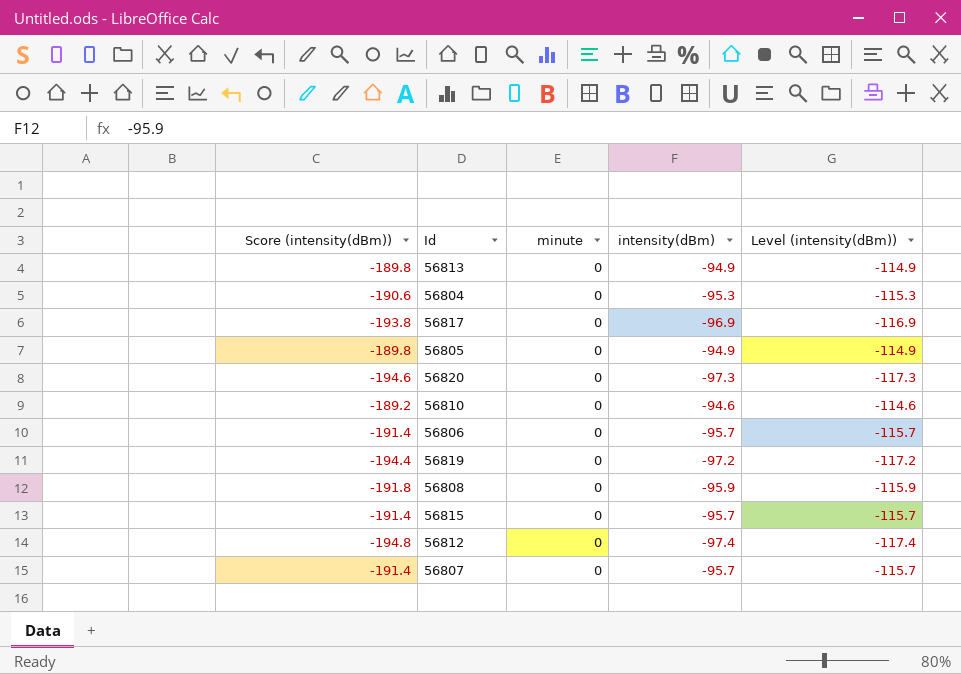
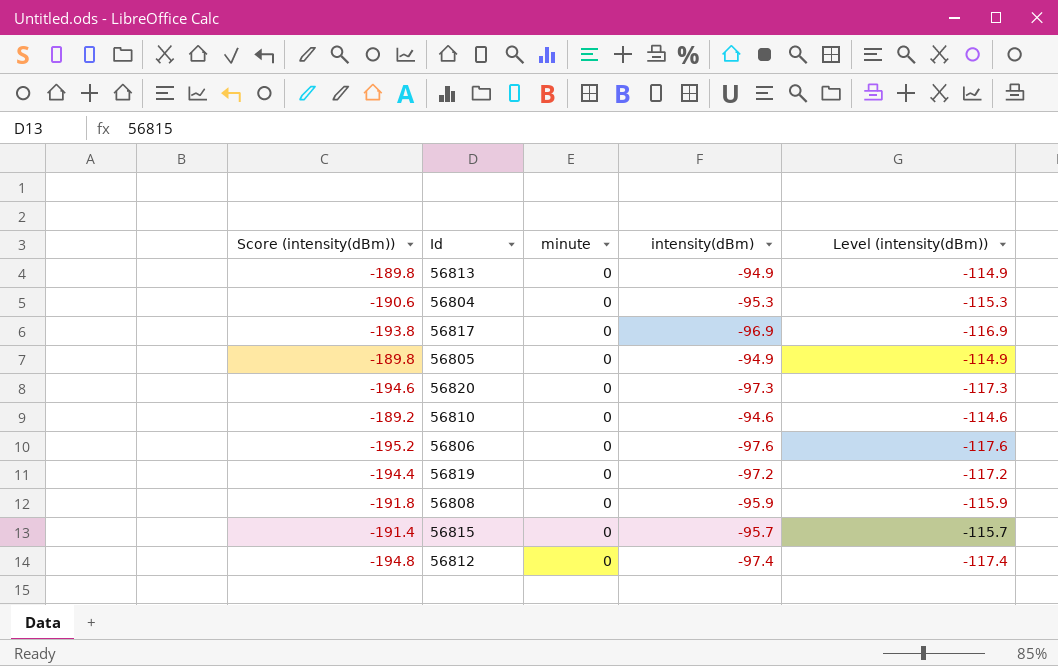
row 56807: -191.4 | 0 | -95.7 | -115.7 -> none
56806 | Score (intensity(dBm)): -191.4 -> -195.2
56806 | intensity(dBm): -95.7 -> -97.6
56806 | Level (intensity(dBm)): -115.7 -> -117.6

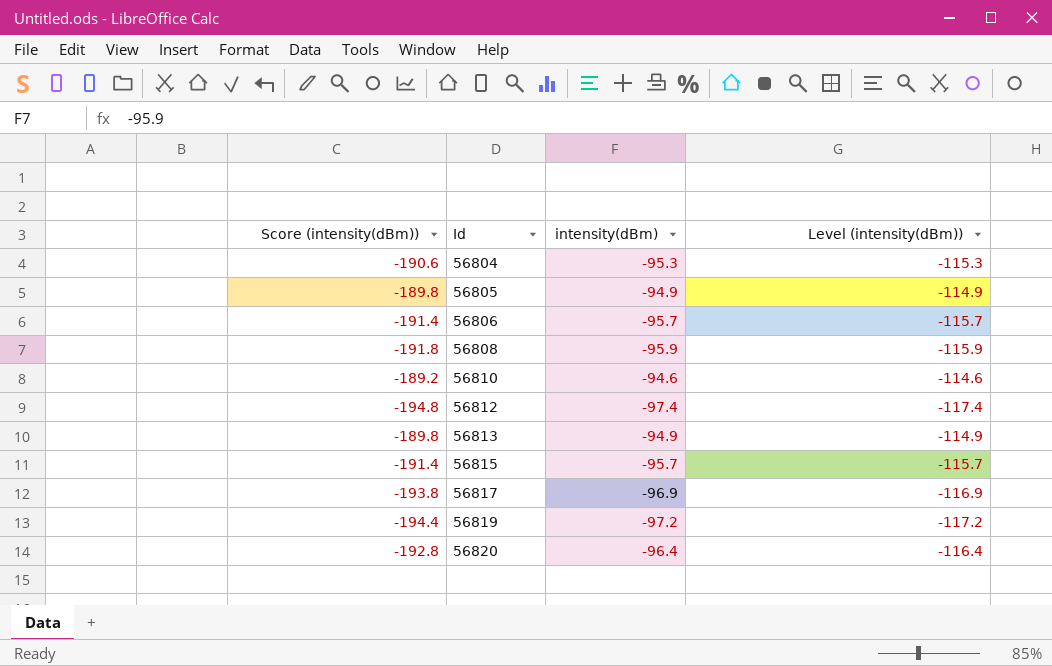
row order: none -> Id ascending
column minute | position: 3 -> none
56806 | Score (intensity(dBm)): -195.2 -> -191.4
56806 | intensity(dBm): -97.6 -> -95.7
56806 | Level (intensity(dBm)): -117.6 -> -115.7
56820 | Score (intensity(dBm)): -194.6 -> -192.8
56820 | intensity(dBm): -97.3 -> -96.4
56820 | Level (intensity(dBm)): -117.3 -> -116.4

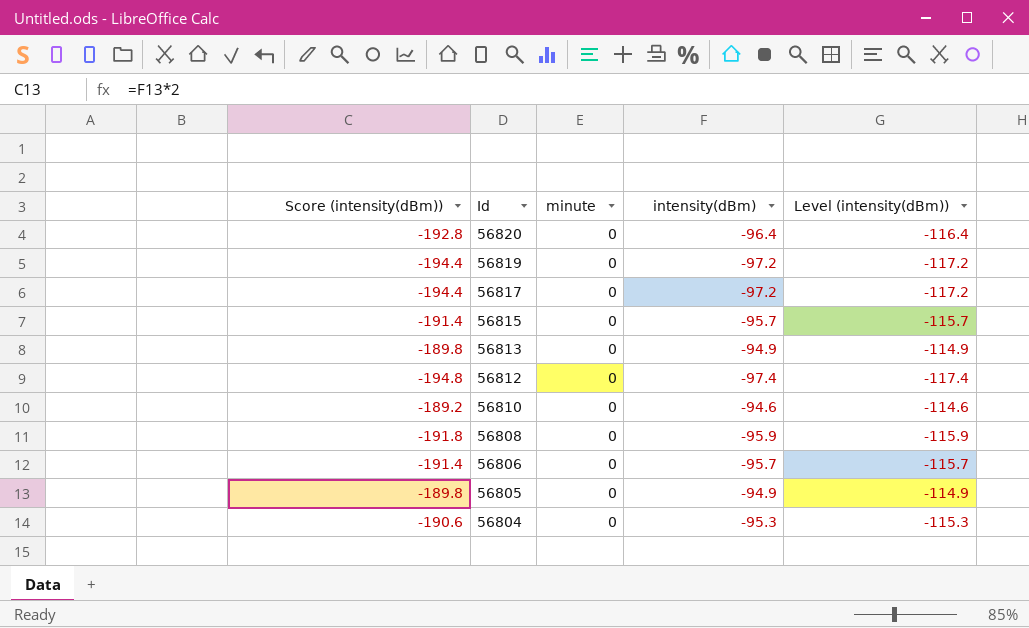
row order: Id ascending -> Id descending
column minute | position: none -> 3
56817 | Score (intensity(dBm)): -193.8 -> -194.4
56817 | intensity(dBm): -96.9 -> -97.2
56817 | Level (intensity(dBm)): -116.9 -> -117.2

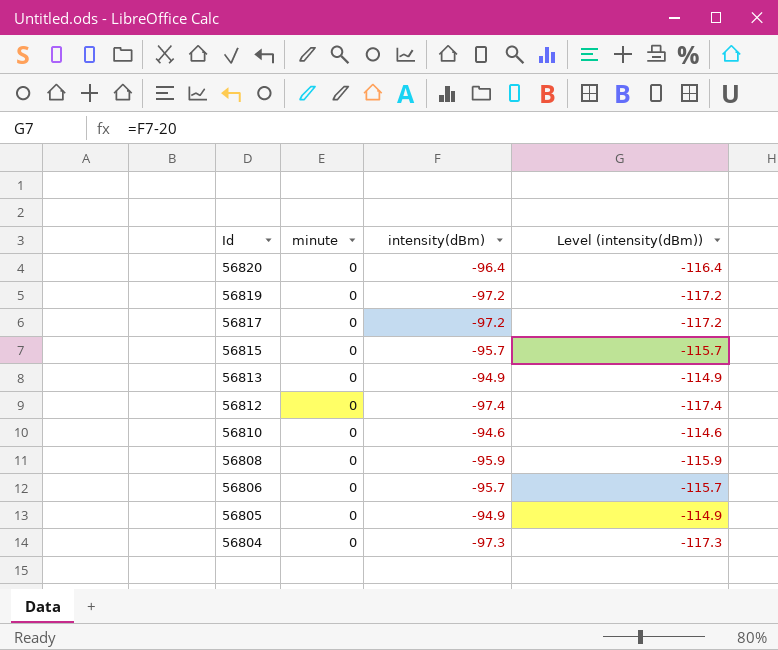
column Score (intensity(dBm)) | formula: [intensity(dBm)] * 2 -> none
56804 | intensity(dBm): -95.3 -> -97.3
56804 | Level (intensity(dBm)): -115.3 -> -117.3

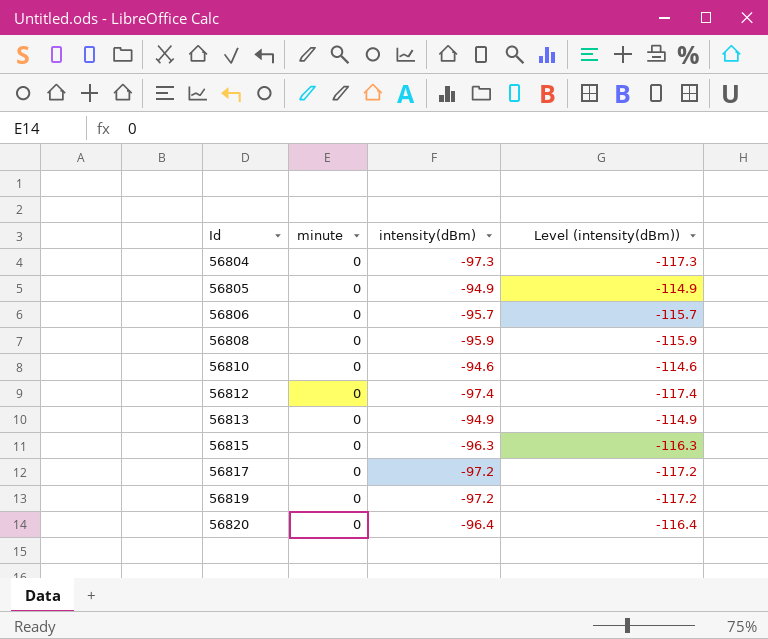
row order: Id descending -> Id ascending
56815 | intensity(dBm): -95.7 -> -96.3
56815 | Level (intensity(dBm)): -115.7 -> -116.3

